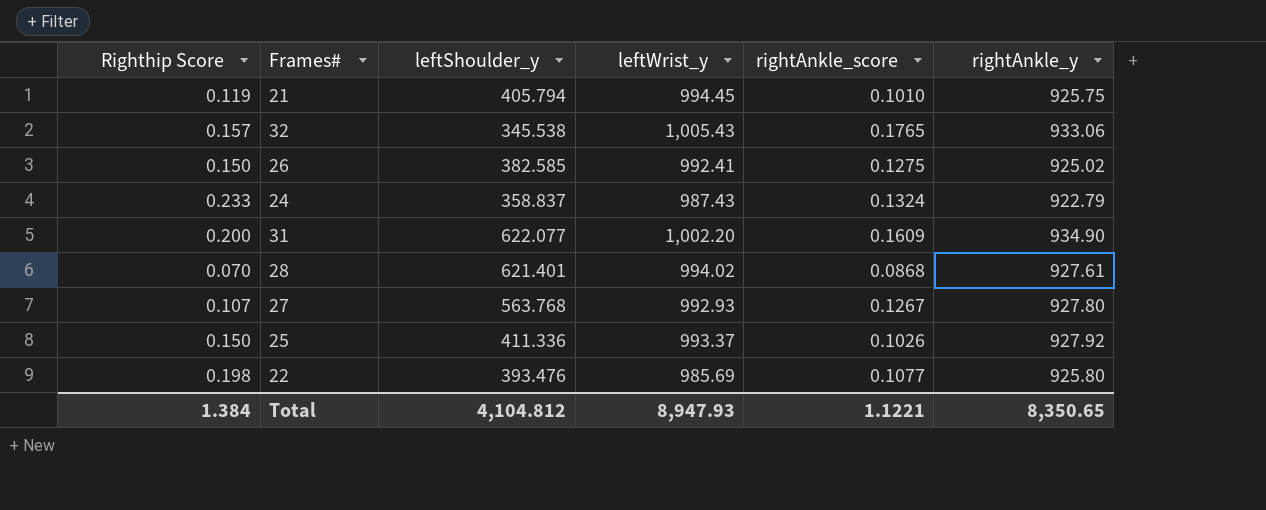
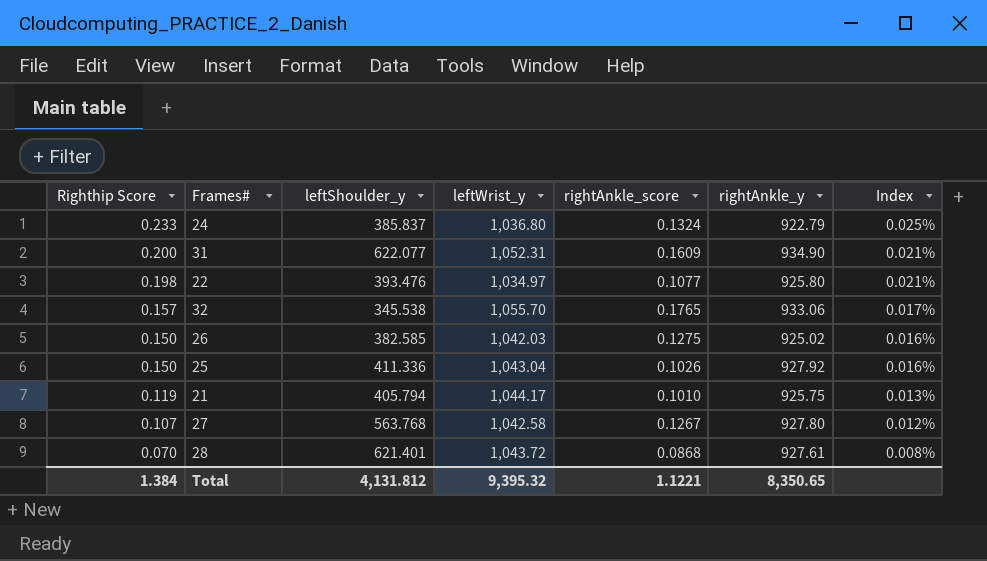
row order: none -> Righthip Score descending
column Index | formula: none -> [Righthip Score] / [rightAnkle_y]
24 | leftShoulder_y: 358.837 -> 385.837
24 | leftWrist_y: 987.43 -> 1,036.80
31 | leftWrist_y: 1,002.20 -> 1,052.31
22 | leftWrist_y: 985.69 -> 1,034.97
32 | leftWrist_y: 1,005.43 -> 1,055.70
26 | leftWrist_y: 992.41 -> 1,042.03
25 | leftWrist_y: 993.37 -> 1,043.04
21 | leftWrist_y: 994.45 -> 1,044.17
27 | leftWrist_y: 992.93 -> 1,042.58
28 | leftWrist_y: 994.02 -> 1,043.72
Total | leftShoulder_y: 4,104.812 -> 4,131.812
Total | leftWrist_y: 8,947.93 -> 9,395.32

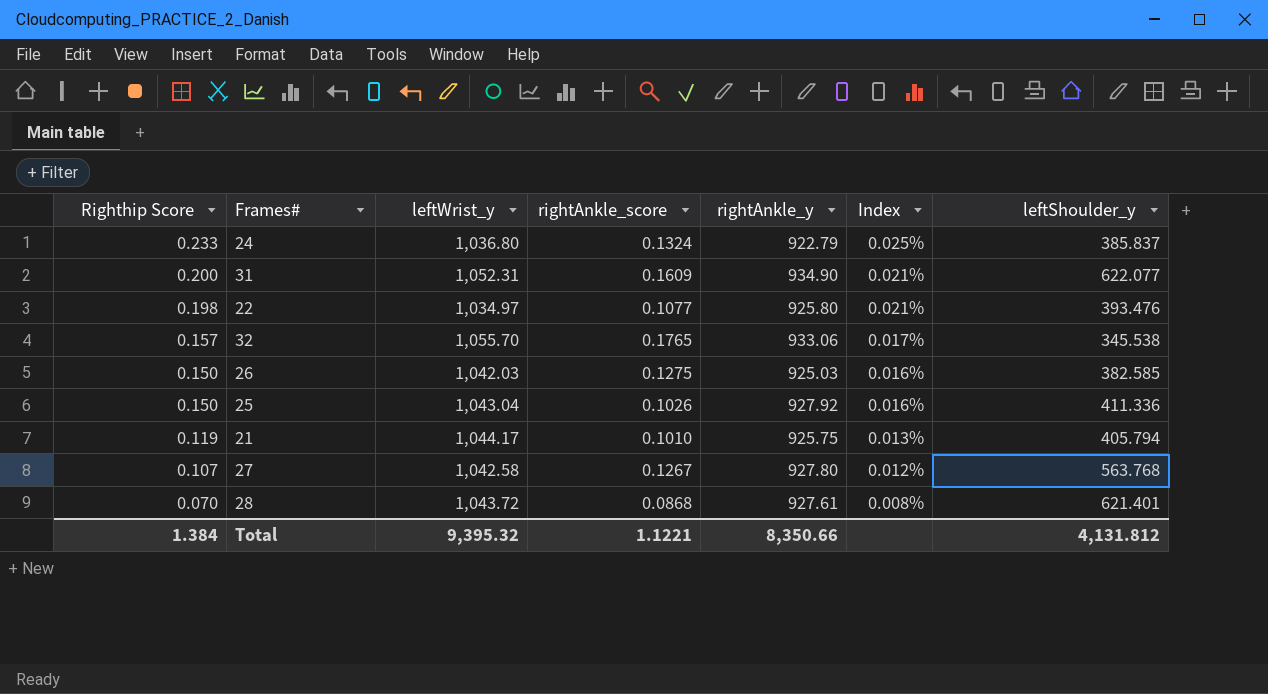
column leftShoulder_y | position: 3 -> 7
26 | rightAnkle_y: 925.02 -> 925.03
Total | rightAnkle_y: 8,350.65 -> 8,350.66

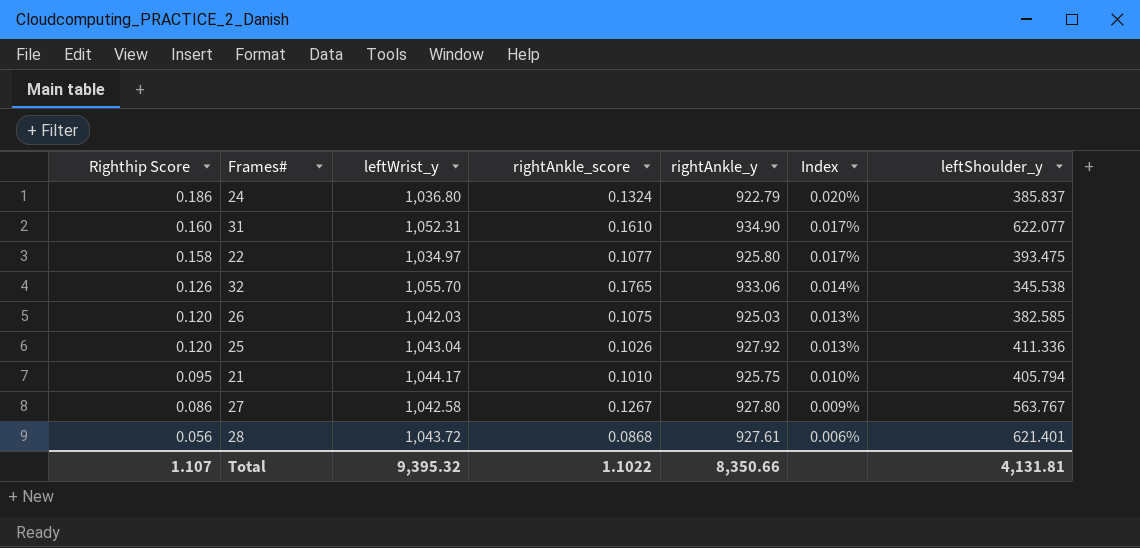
24 | Righthip Score: 0.233 -> 0.186
24 | Index: 0.025% -> 0.020%
31 | Righthip Score: 0.200 -> 0.160
31 | rightAnkle_score: 0.1609 -> 0.1610
31 | Index: 0.021% -> 0.017%
22 | Righthip Score: 0.198 -> 0.158
22 | Index: 0.021% -> 0.017%
22 | leftShoulder_y: 393.476 -> 393.475
32 | Righthip Score: 0.157 -> 0.126
32 | Index: 0.017% -> 0.014%
26 | Righthip Score: 0.150 -> 0.120
26 | rightAnkle_score: 0.1275 -> 0.1075
26 | Index: 0.016% -> 0.013%
25 | Righthip Score: 0.150 -> 0.120
25 | Index: 0.016% -> 0.013%
21 | Righthip Score: 0.119 -> 0.095
21 | Index: 0.013% -> 0.010%
27 | Righthip Score: 0.107 -> 0.086
27 | Index: 0.012% -> 0.009%
27 | leftShoulder_y: 563.768 -> 563.767
28 | Righthip Score: 0.070 -> 0.056
28 | Index: 0.008% -> 0.006%
Total | Righthip Score: 1.384 -> 1.107
Total | rightAnkle_score: 1.1221 -> 1.1022
Total | leftShoulder_y: 4,131.812 -> 4,131.81

